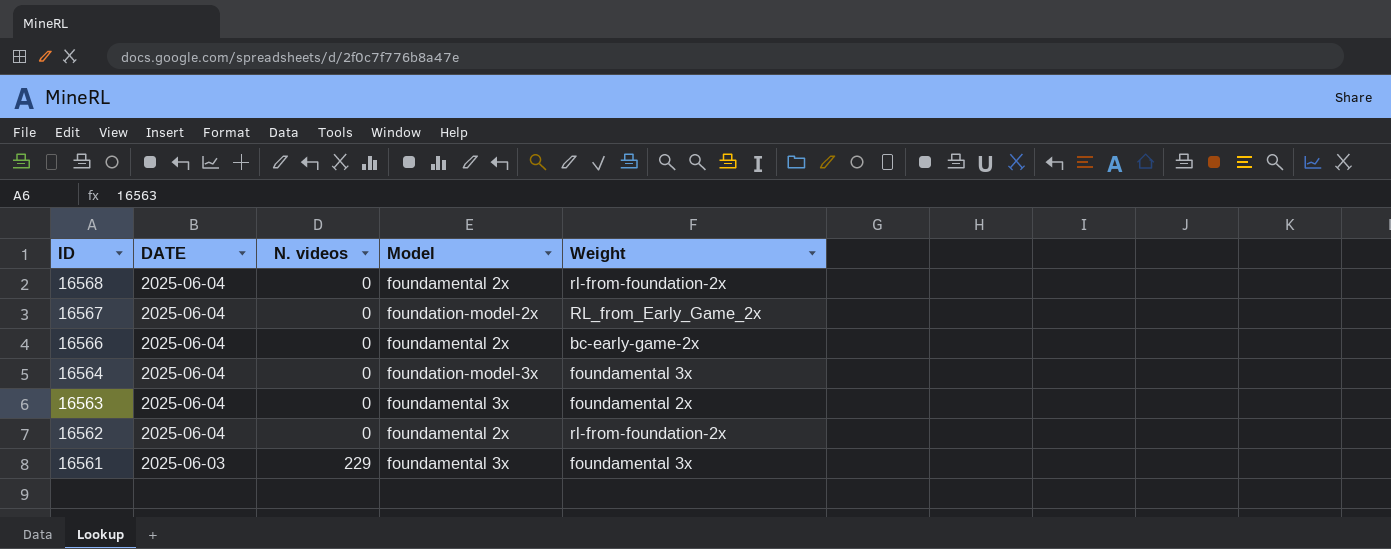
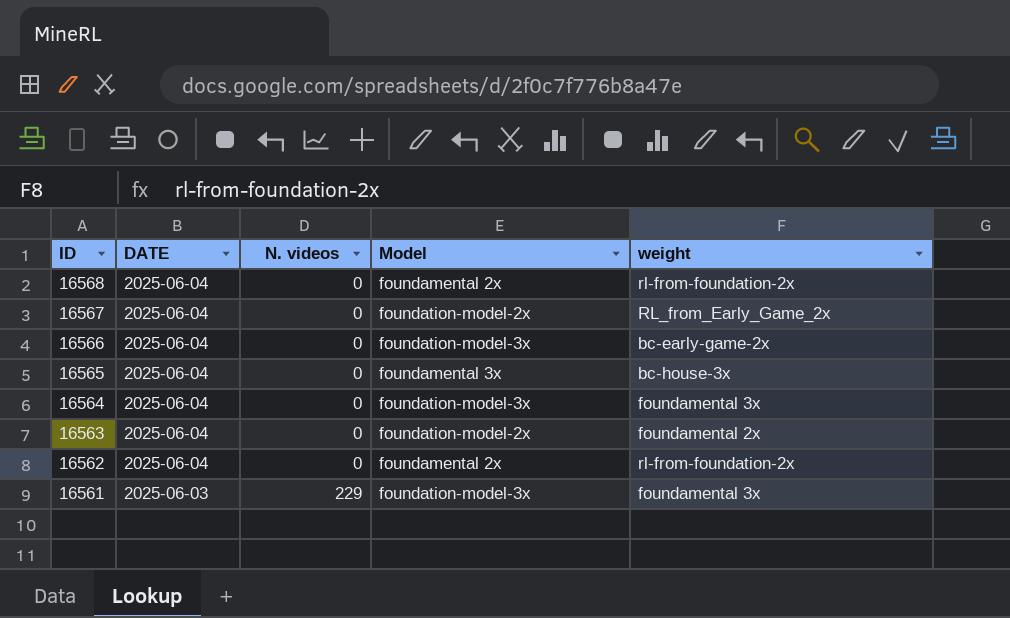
column name: Weight -> weight
16566 | Model: foundamental 2x -> foundation-model-3x
row 16565: none -> 2025-06-04 | 0 | foundamental 3x | bc-house-3x
16563 | Model: foundamental 3x -> foundation-model-2x
16561 | Model: foundamental 3x -> foundation-model-3x

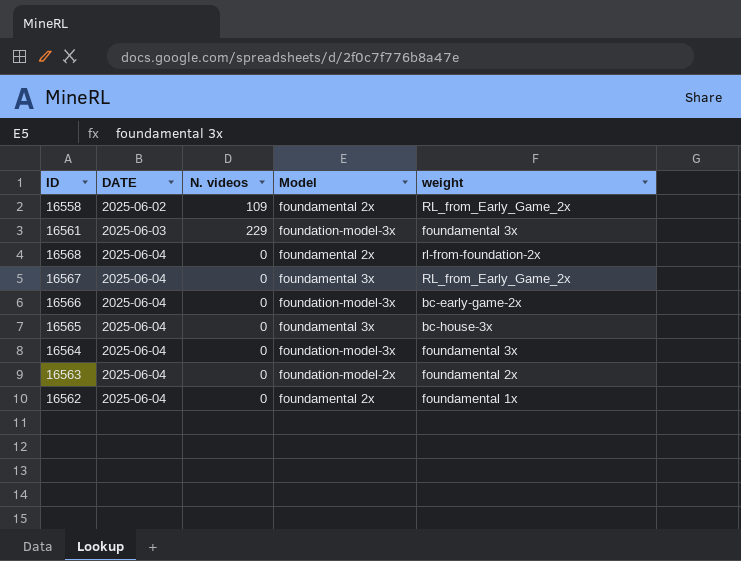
row order: ID descending -> DATE ascending
row 16558: none -> 2025-06-02 | 109 | foundamental 2x | RL_from_Early_Game_2x
16567 | Model: foundation-model-2x -> foundamental 3x
16562 | weight: rl-from-foundation-2x -> foundamental 1x

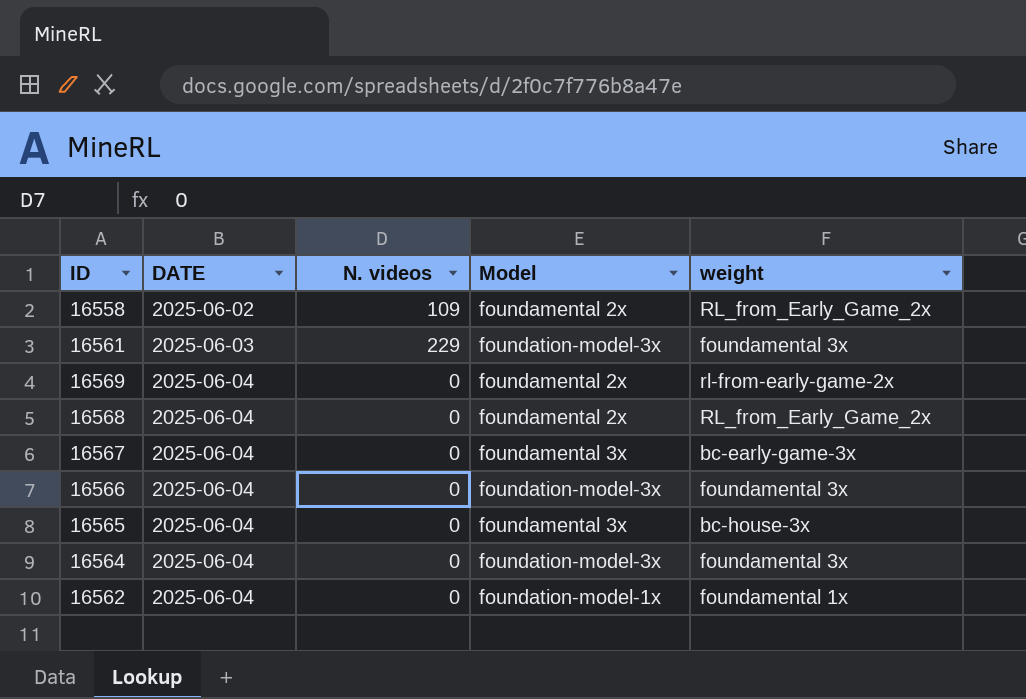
row 16563: 2025-06-04 | 0 | foundation-model-2x | foundamental 2x -> none
row 16569: none -> 2025-06-04 | 0 | foundamental 2x | rl-from-early-game-2x
16568 | weight: rl-from-foundation-2x -> RL_from_Early_Game_2x
16567 | weight: RL_from_Early_Game_2x -> bc-early-game-3x
16566 | weight: bc-early-game-2x -> foundamental 3x
16562 | Model: foundamental 2x -> foundation-model-1x

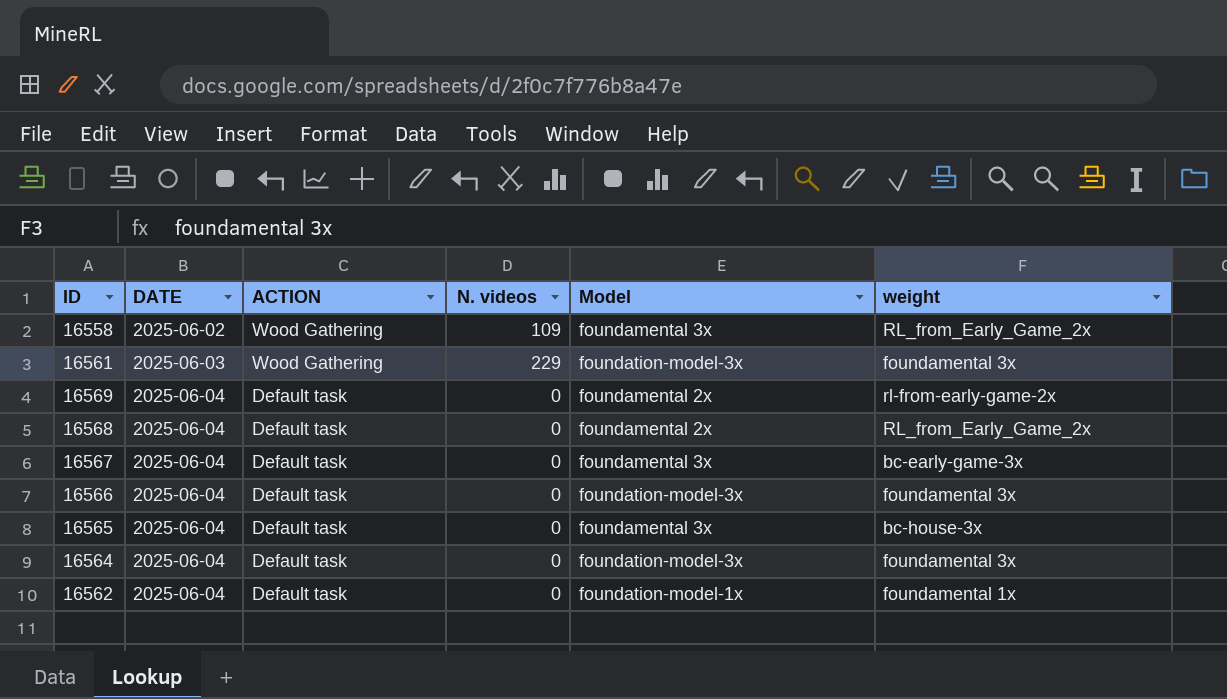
column ACTION | position: none -> 3
16558 | Model: foundamental 2x -> foundamental 3x

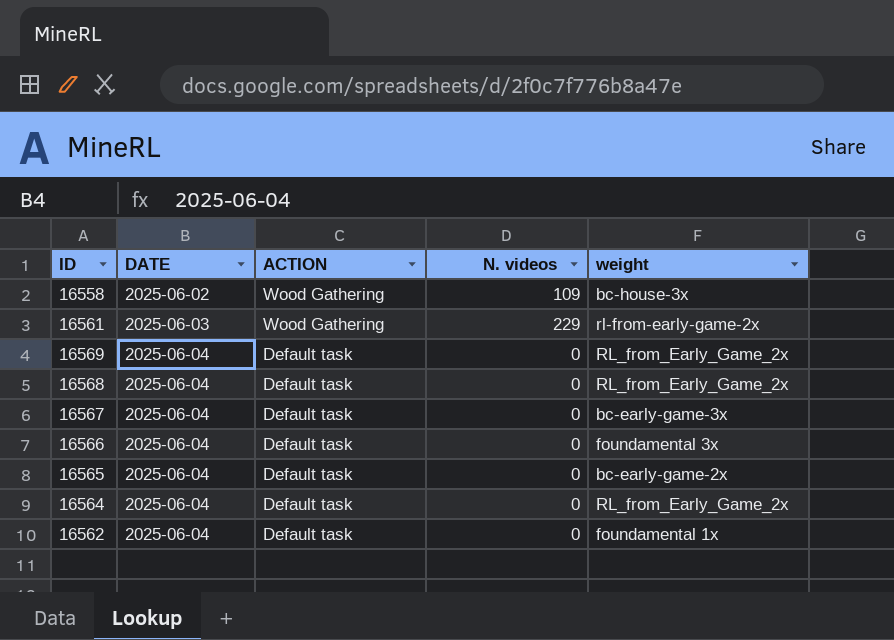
column Model | position: 5 -> none
16558 | weight: RL_from_Early_Game_2x -> bc-house-3x
16561 | weight: foundamental 3x -> rl-from-early-game-2x
16569 | weight: rl-from-early-game-2x -> RL_from_Early_Game_2x
16565 | weight: bc-house-3x -> bc-early-game-2x
16564 | weight: foundamental 3x -> RL_from_Early_Game_2x

